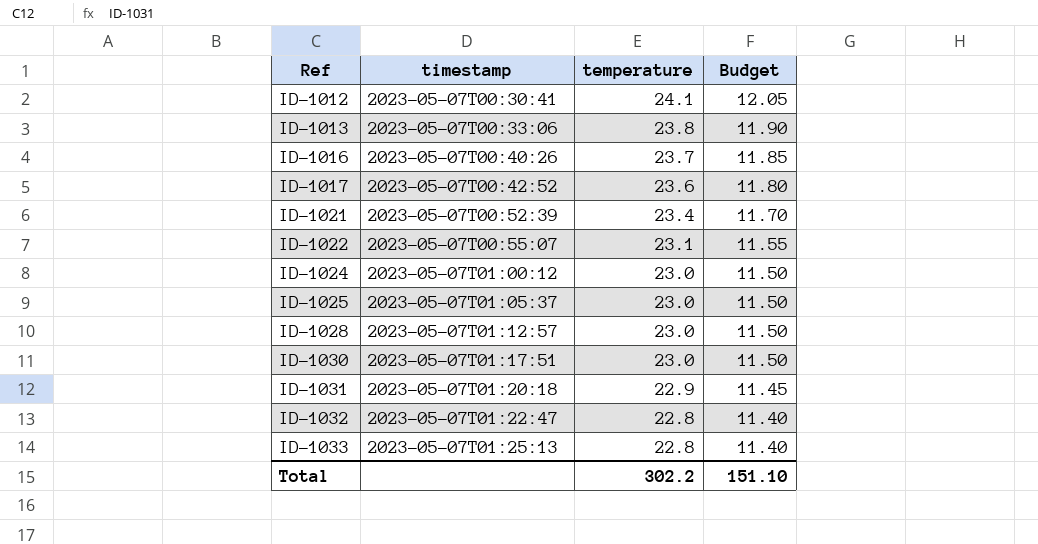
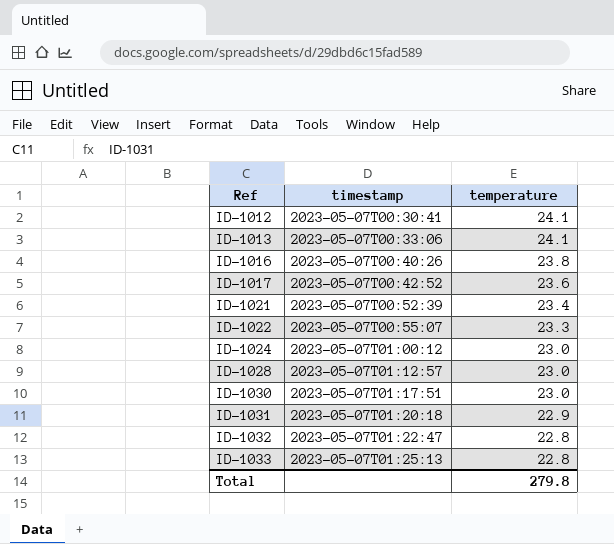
column Budget | formula: [temperature] * 0.5 -> none
row ID-1025: 2023-05-07T01:05:37 | 23.0 | 11.50 -> none
ID-1013 | temperature: 23.8 -> 24.1
ID-1016 | temperature: 23.7 -> 23.8
ID-1022 | temperature: 23.1 -> 23.3
Total | temperature: 302.2 -> 279.8

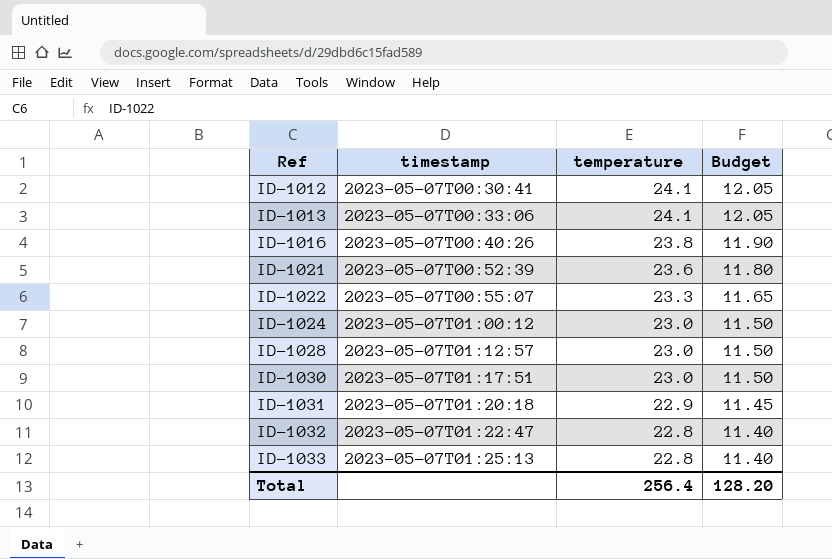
column Budget | formula: none -> [temperature] * 0.5
row ID-1017: 2023-05-07T00:42:52 | 23.6 -> none
ID-1021 | temperature: 23.4 -> 23.6
Total | temperature: 279.8 -> 256.4

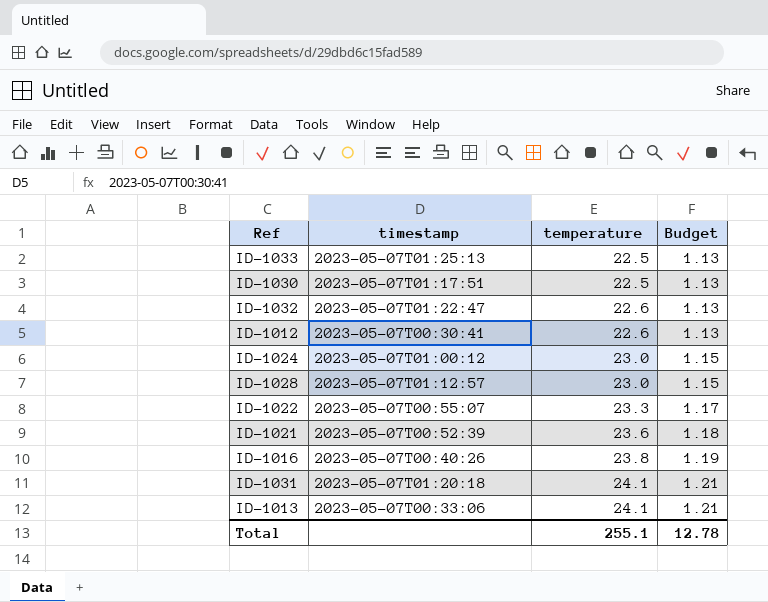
row order: Ref ascending -> temperature ascending
column Budget | formula: [temperature] * 0.5 -> [temperature] * 0.05
ID-1033 | temperature: 22.8 -> 22.5
ID-1030 | temperature: 23.0 -> 22.5
ID-1032 | temperature: 22.8 -> 22.6
ID-1012 | temperature: 24.1 -> 22.6
ID-1031 | temperature: 22.9 -> 24.1
Total | temperature: 256.4 -> 255.1
Total | Budget: 128.20 -> 12.78

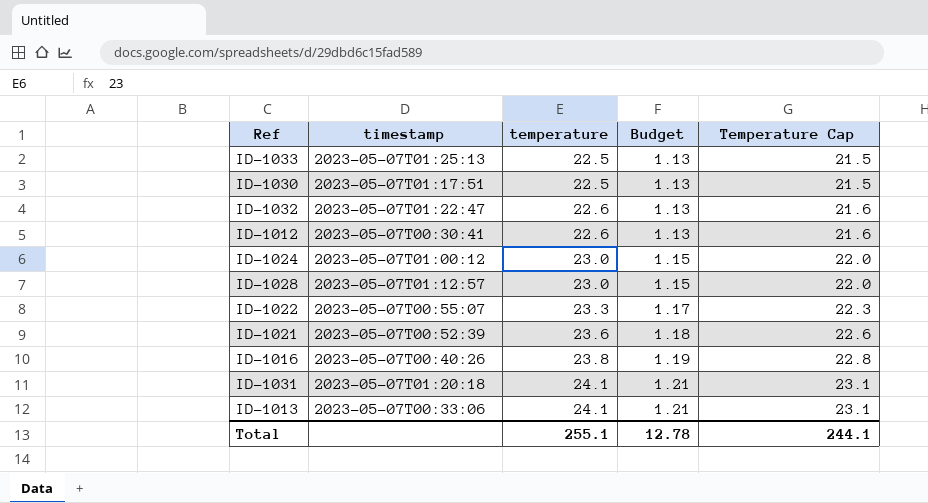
column Temperature Cap | formula: none -> [temperature] - 1

